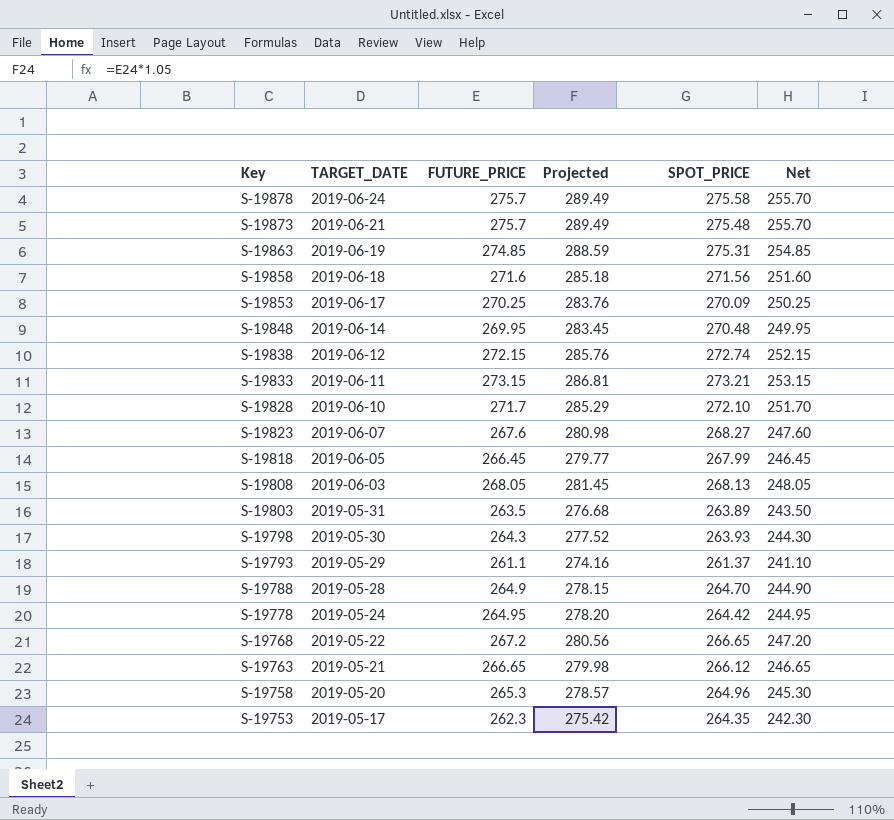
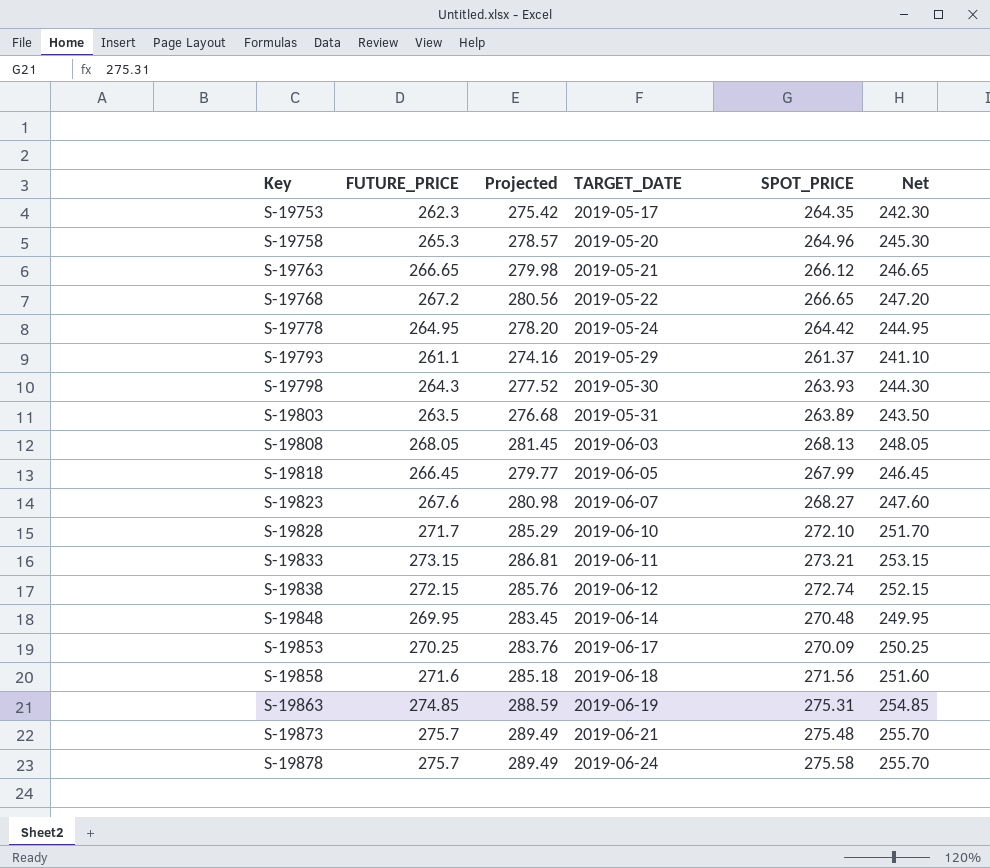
row order: Key descending -> Key ascending
column TARGET_DATE | position: 2 -> 4
row S-19788: 2019-05-28 | 264.9 | 278.15 | 264.70 | 244.90 -> none

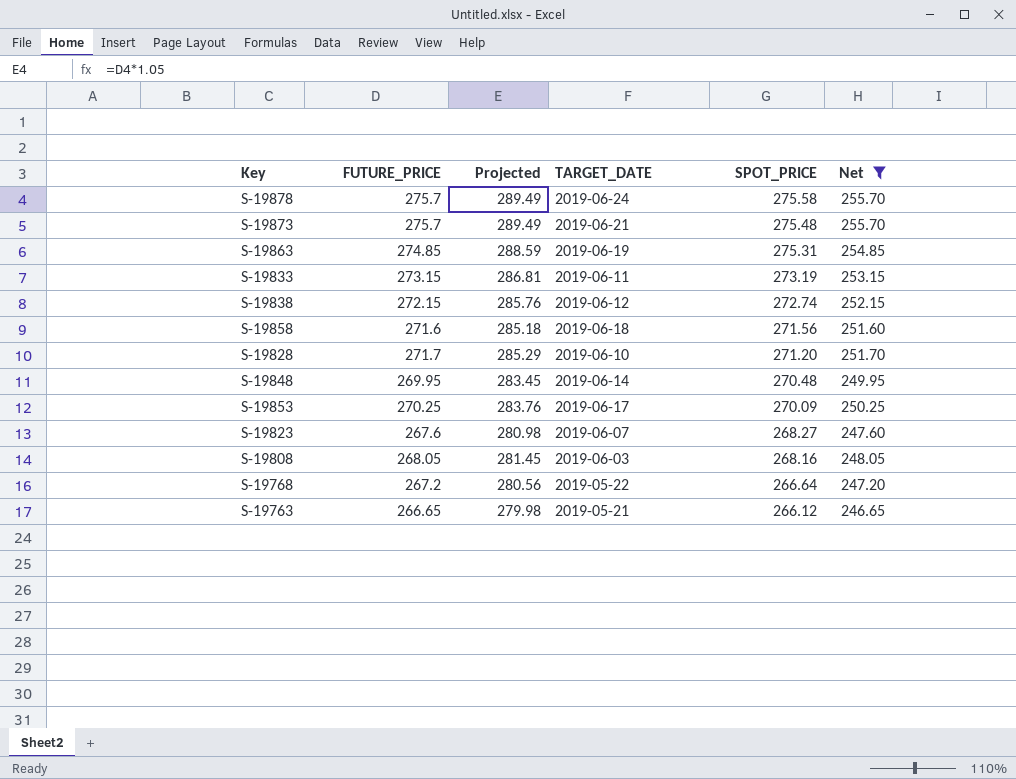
filter: none -> Net >= 246.65
row order: Key ascending -> SPOT_PRICE descending
S-19833 | SPOT_PRICE: 273.21 -> 273.19
S-19828 | SPOT_PRICE: 272.10 -> 271.20
S-19808 | SPOT_PRICE: 268.13 -> 268.16
S-19768 | SPOT_PRICE: 266.65 -> 266.64

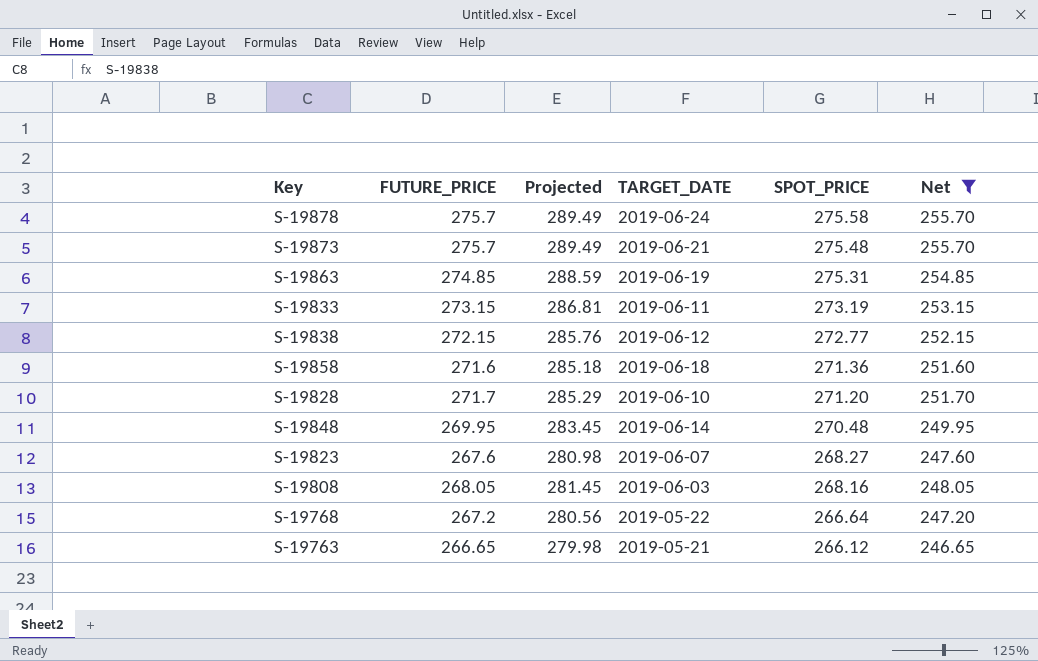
row S-19853: 270.25 | 283.76 | 2019-06-17 | 270.09 | 250.25 -> none
S-19838 | SPOT_PRICE: 272.74 -> 272.77
S-19858 | SPOT_PRICE: 271.56 -> 271.36

